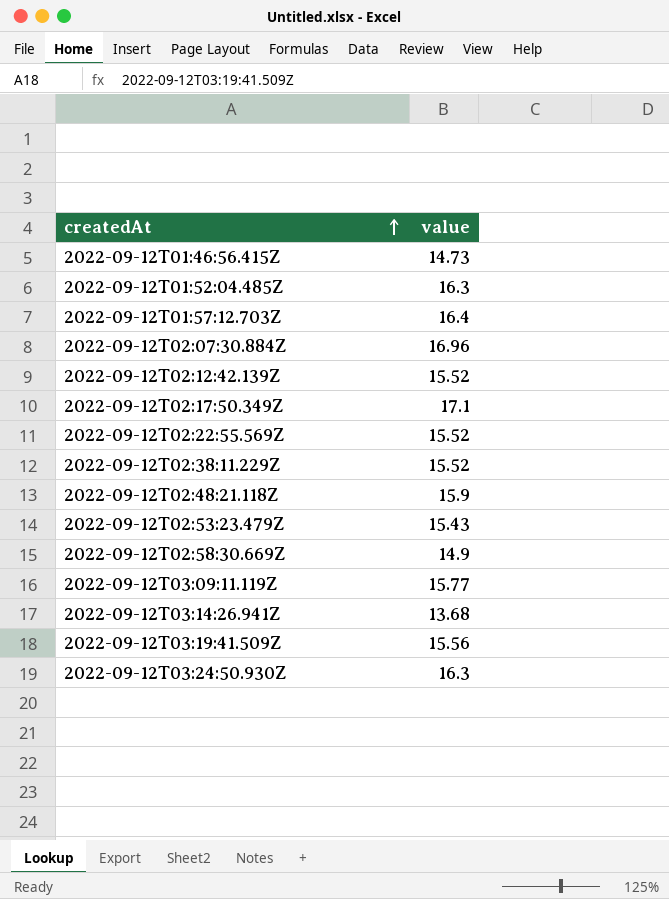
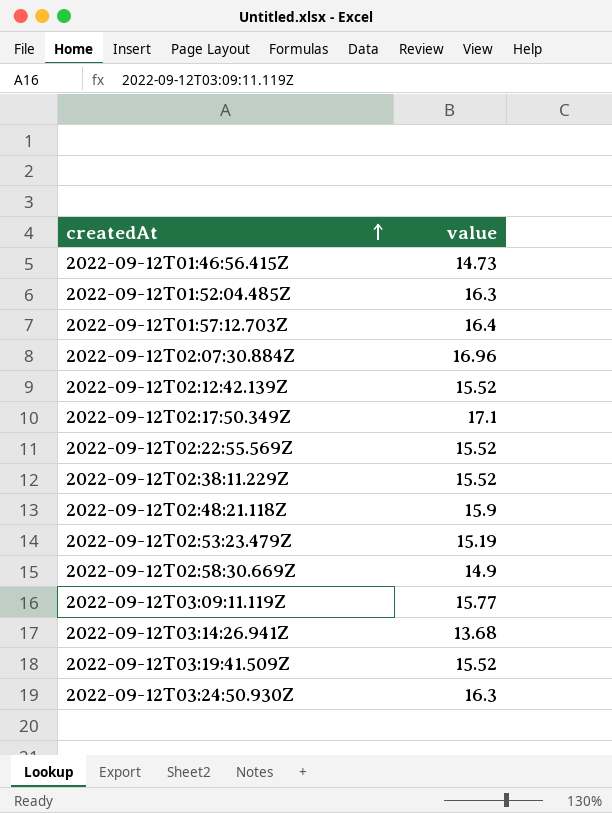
2022-09-12T02:53:23.479Z | value: 15.43 -> 15.19
2022-09-12T03:19:41.509Z | value: 15.56 -> 15.52

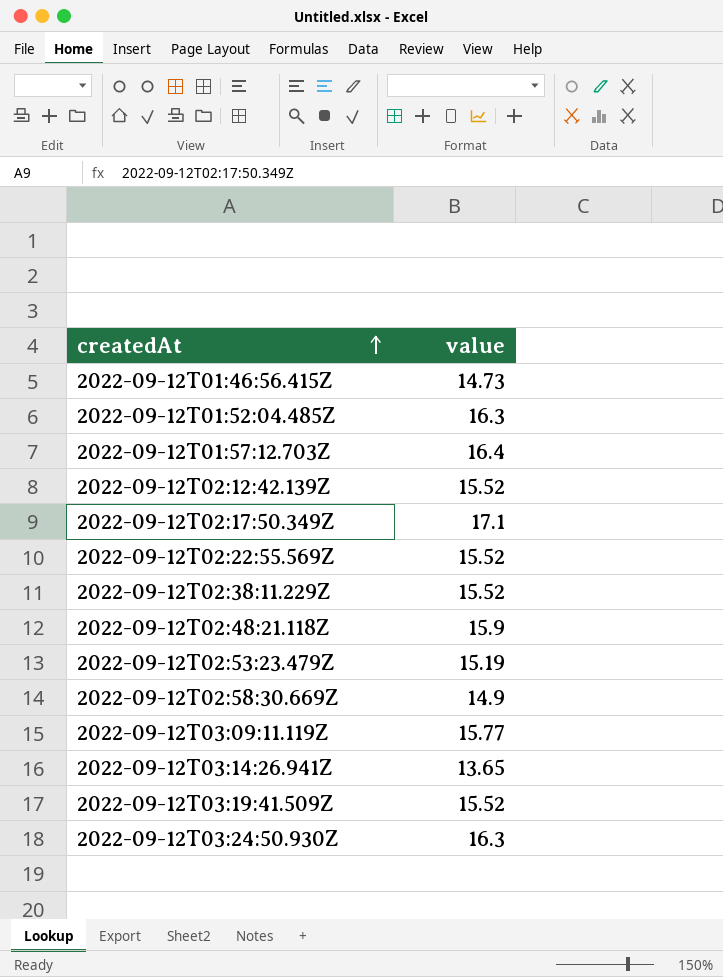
row 2022-09-12T02:07:30.884Z: 16.96 -> none
2022-09-12T03:14:26.941Z | value: 13.68 -> 13.65

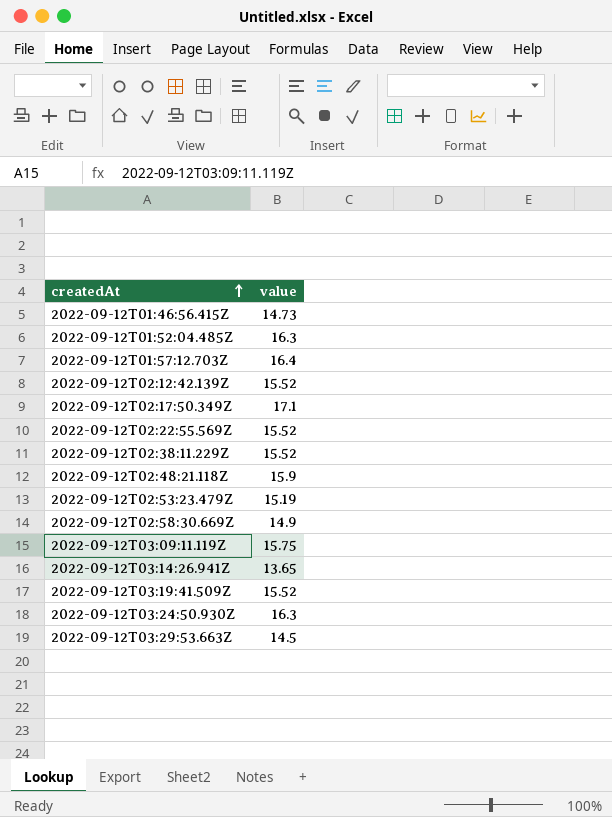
2022-09-12T03:09:11.119Z | value: 15.77 -> 15.75
row 2022-09-12T03:29:53.663Z: none -> 14.5

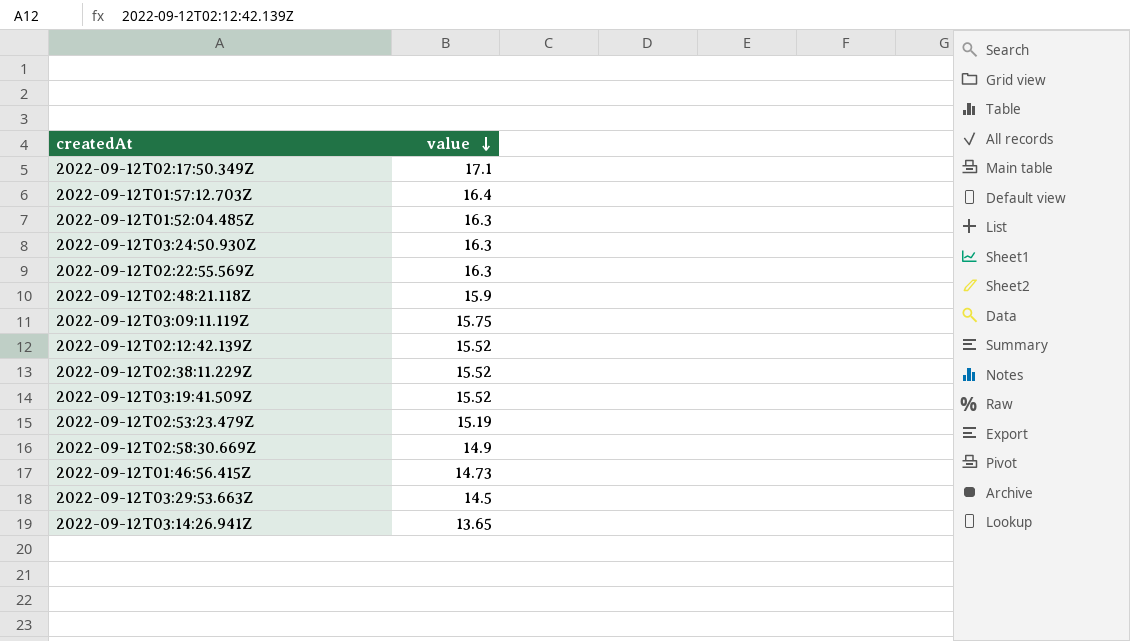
row order: createdAt ascending -> value descending
2022-09-12T02:22:55.569Z | value: 15.52 -> 16.3

